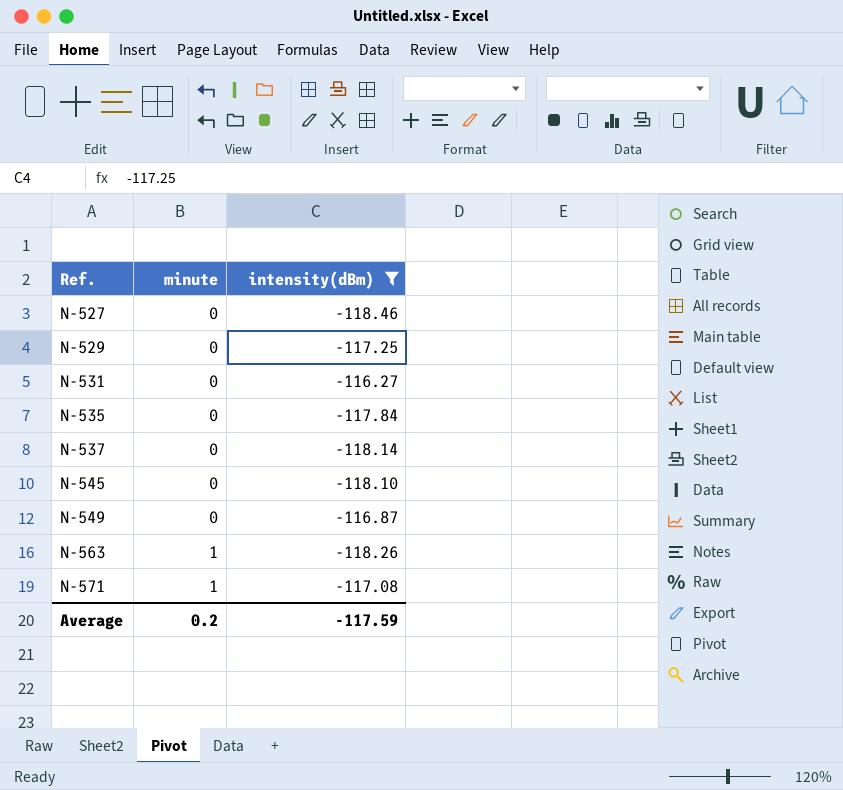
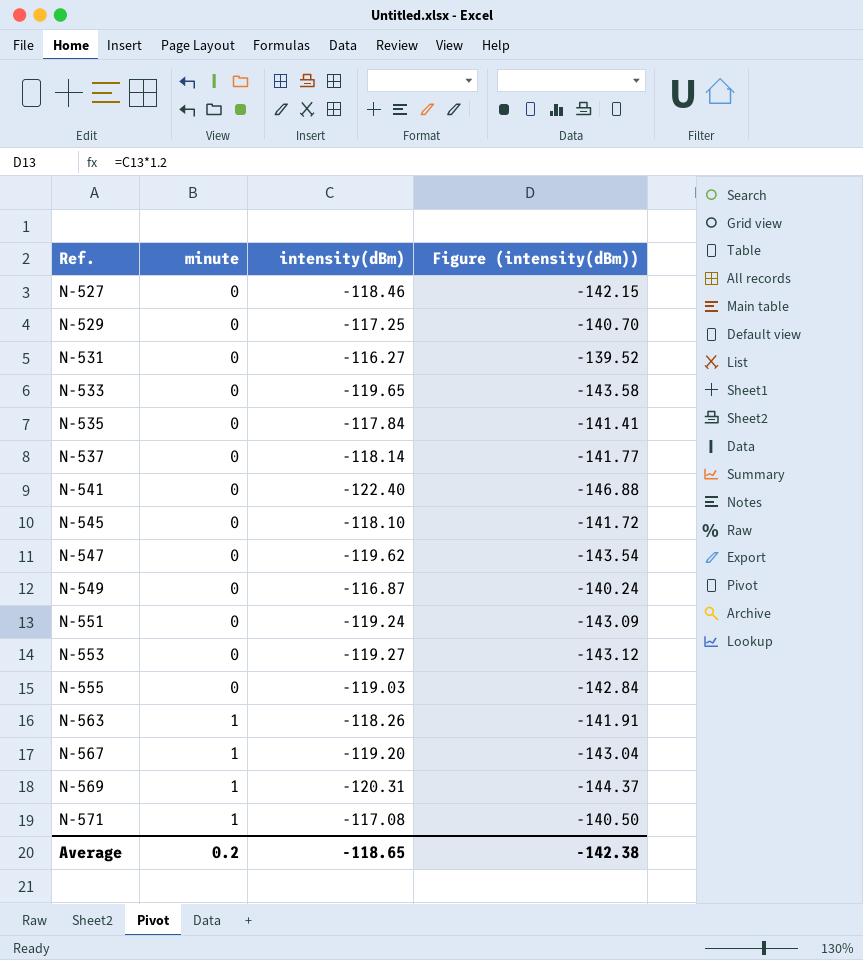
filter: intensity(dBm) >= -118.46 -> none
column Figure (intensity(dBm)) | formula: none -> [intensity(dBm)] * 1.2
Average | intensity(dBm): -117.59 -> -118.65

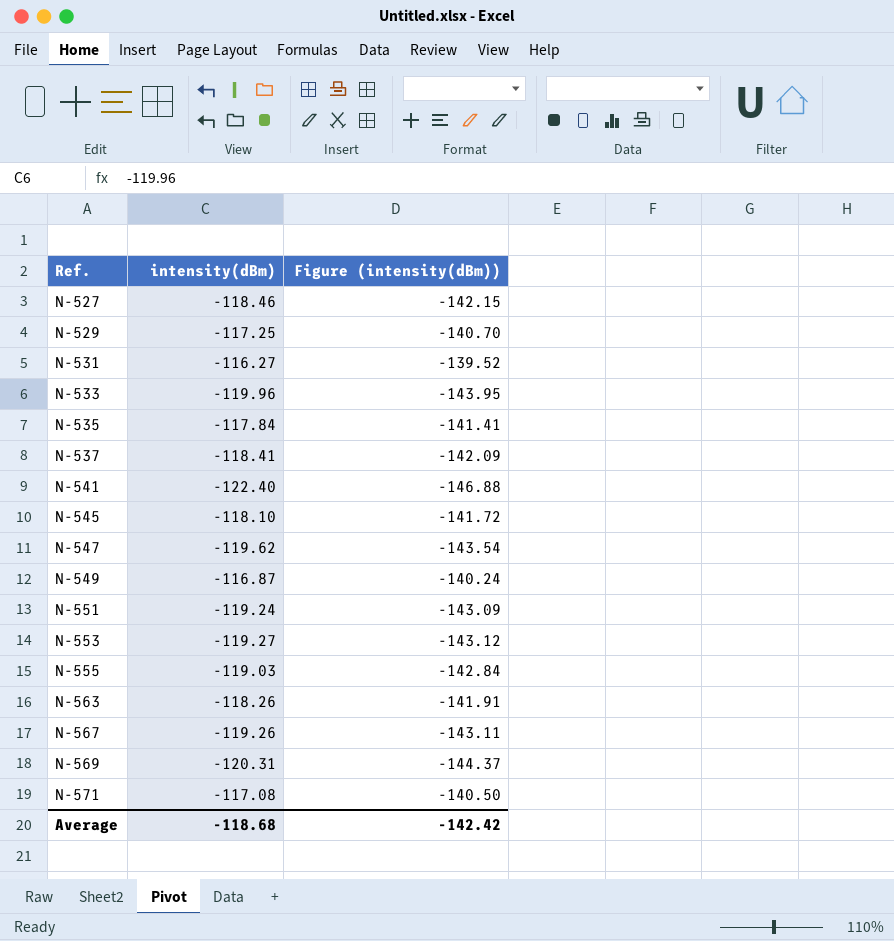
column minute | position: 2 -> none
N-533 | intensity(dBm): -119.65 -> -119.96
N-533 | Figure (intensity(dBm)): -143.58 -> -143.95
N-537 | intensity(dBm): -118.14 -> -118.41
N-537 | Figure (intensity(dBm)): -141.77 -> -142.09
N-567 | intensity(dBm): -119.20 -> -119.26
N-567 | Figure (intensity(dBm)): -143.04 -> -143.11
Average | intensity(dBm): -118.65 -> -118.68
Average | Figure (intensity(dBm)): -142.38 -> -142.42

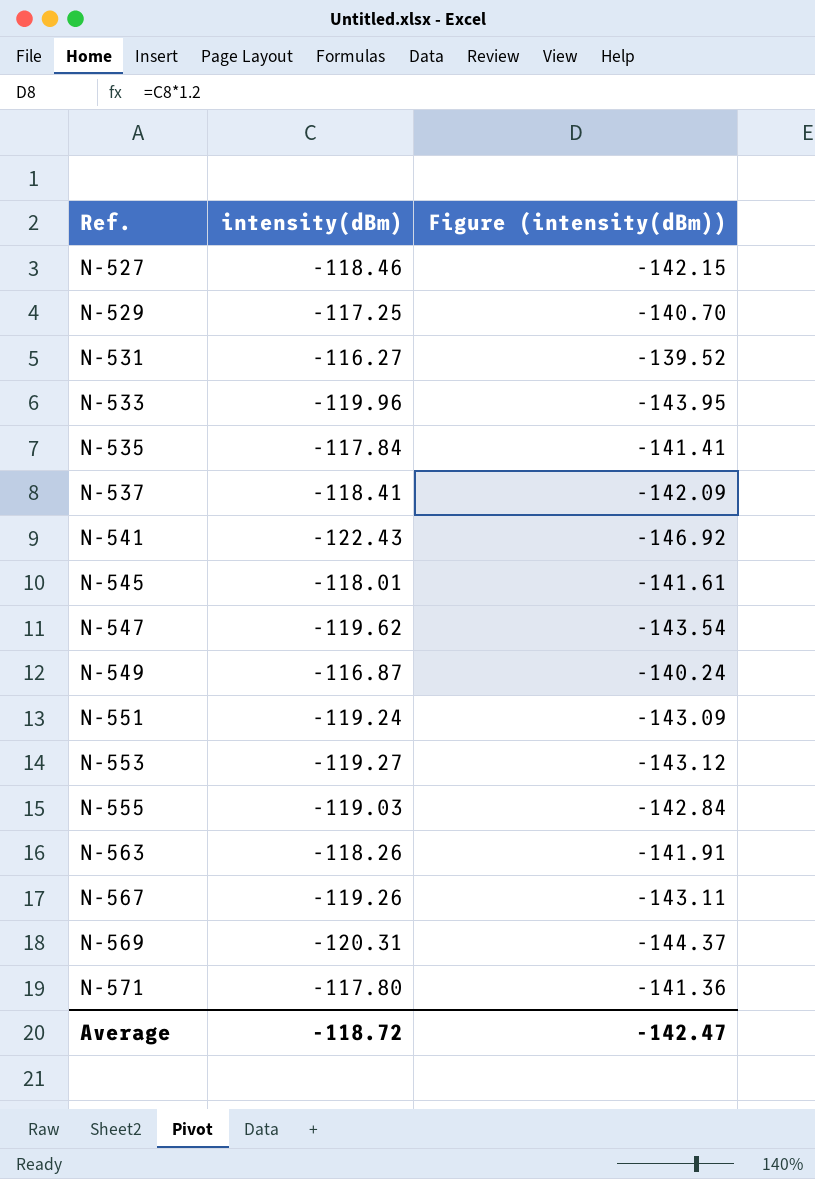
N-541 | intensity(dBm): -122.40 -> -122.43
N-541 | Figure (intensity(dBm)): -146.88 -> -146.92
N-545 | intensity(dBm): -118.10 -> -118.01
N-545 | Figure (intensity(dBm)): -141.72 -> -141.61
N-571 | intensity(dBm): -117.08 -> -117.80
N-571 | Figure (intensity(dBm)): -140.50 -> -141.36
Average | intensity(dBm): -118.68 -> -118.72
Average | Figure (intensity(dBm)): -142.42 -> -142.47

